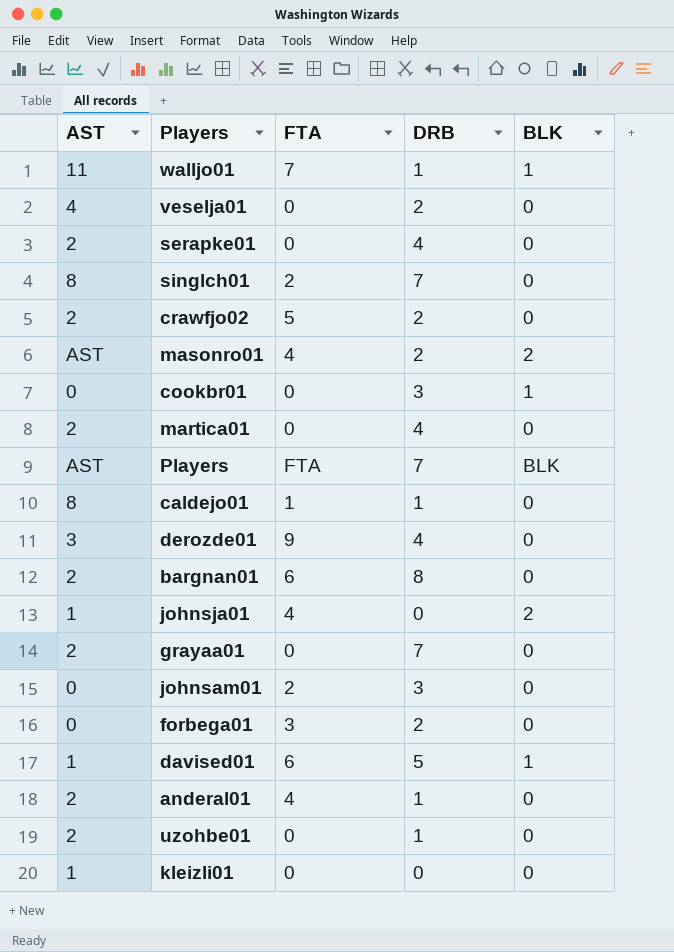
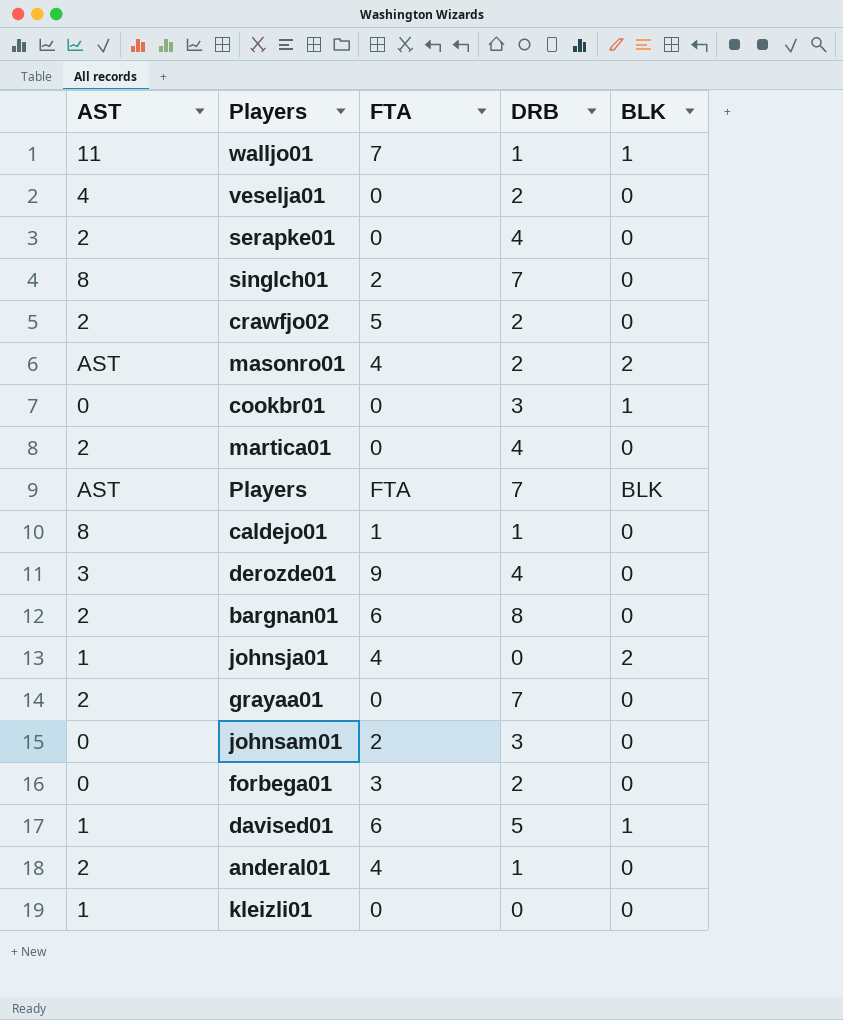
row uzohbe01: 2 | 0 | 1 | 0 -> none

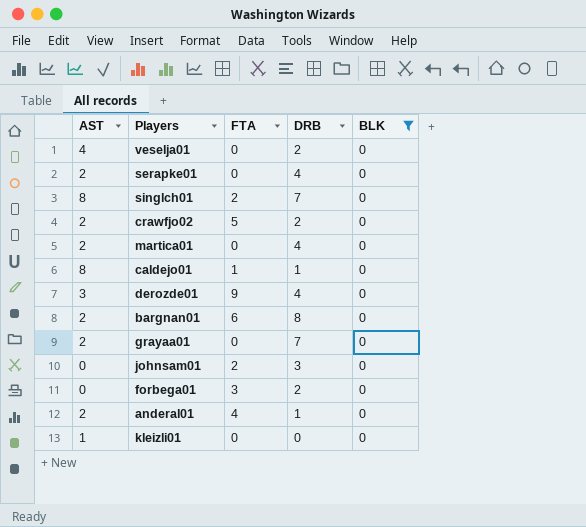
filter: none -> BLK = 0

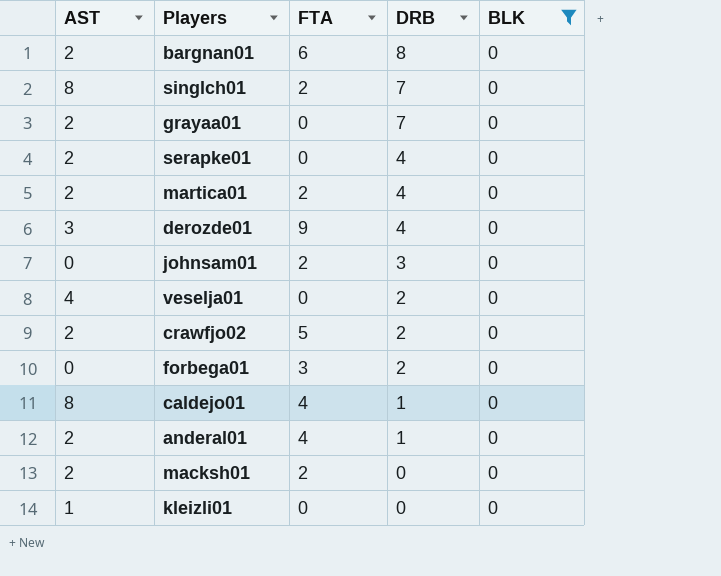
row order: none -> DRB descending
martica01 | FTA: 0 -> 2
caldejo01 | FTA: 1 -> 4
row macksh01: none -> 2 | 2 | 0 | 0

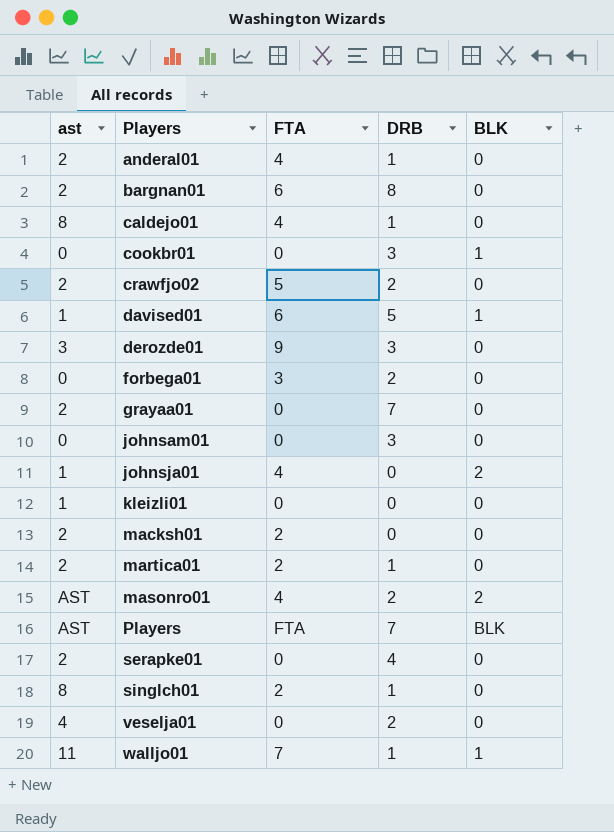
filter: BLK = 0 -> none
row order: DRB descending -> Players ascending
column name: AST -> ast
derozde01 | DRB: 4 -> 3
johnsam01 | FTA: 2 -> 0
martica01 | DRB: 4 -> 1
singlch01 | DRB: 7 -> 1

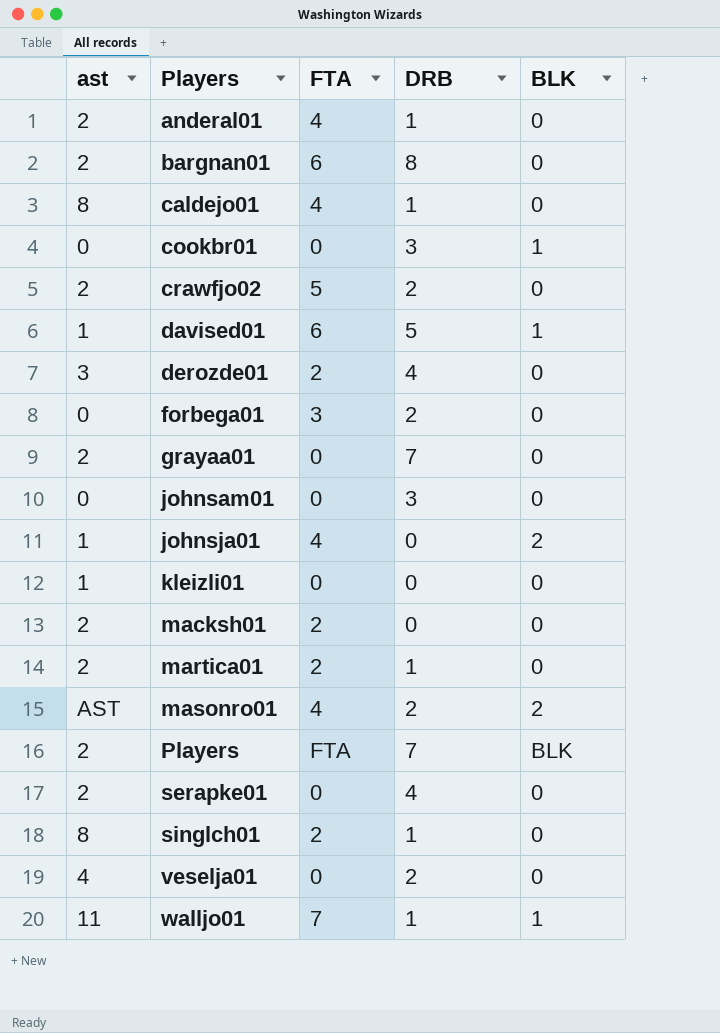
derozde01 | FTA: 9 -> 2
derozde01 | DRB: 3 -> 4
Players | ast: AST -> 2

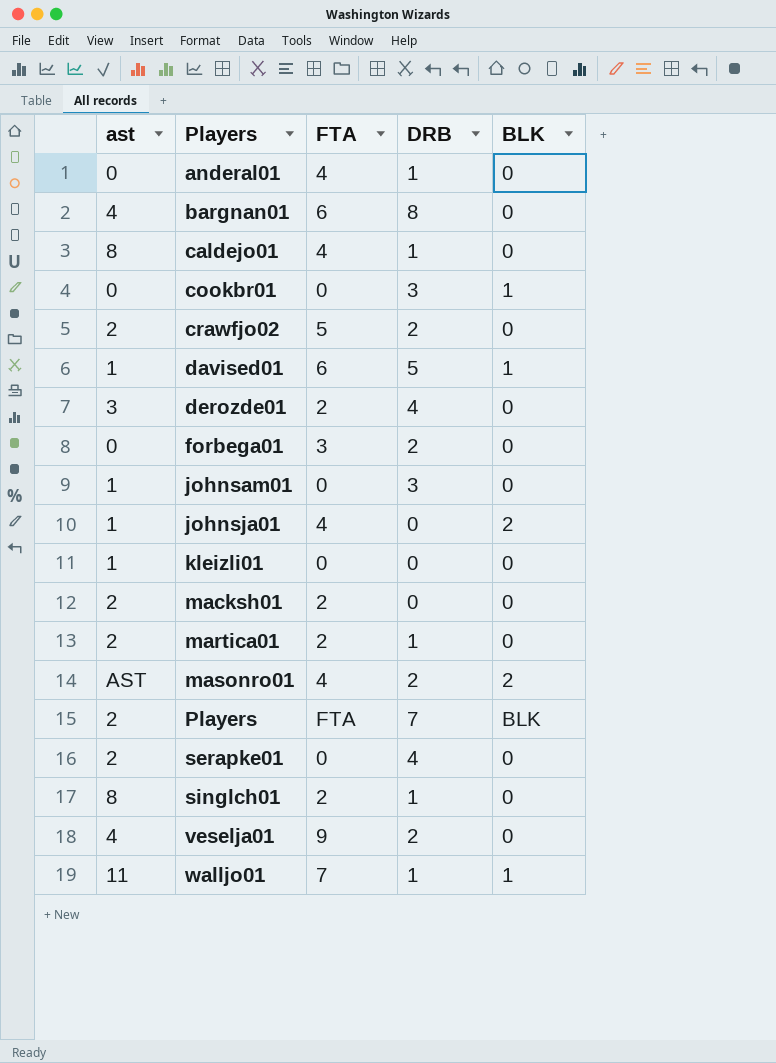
row grayaa01: 2 | 0 | 7 | 0 -> none
anderal01 | ast: 2 -> 0
bargnan01 | ast: 2 -> 4
johnsam01 | ast: 0 -> 1
veselja01 | FTA: 0 -> 9

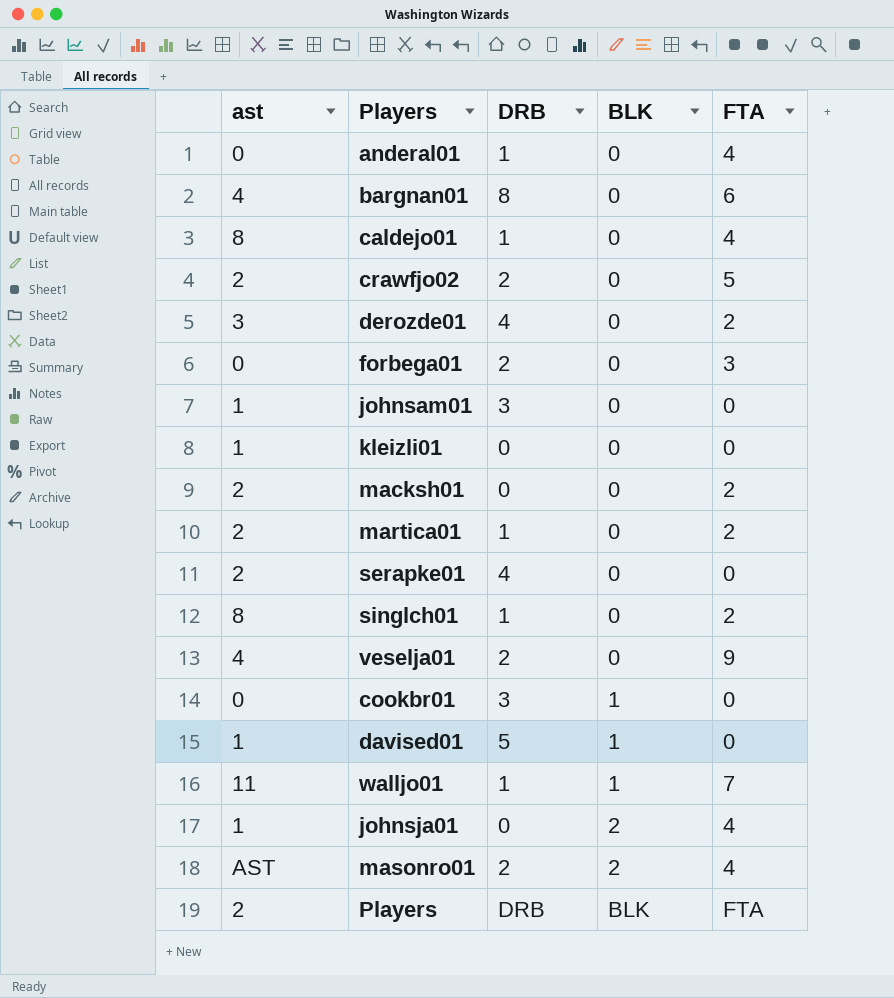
row order: Players ascending -> BLK ascending
column FTA | position: 3 -> 5
davised01 | FTA: 6 -> 0
Players | DRB: 7 -> DRB

